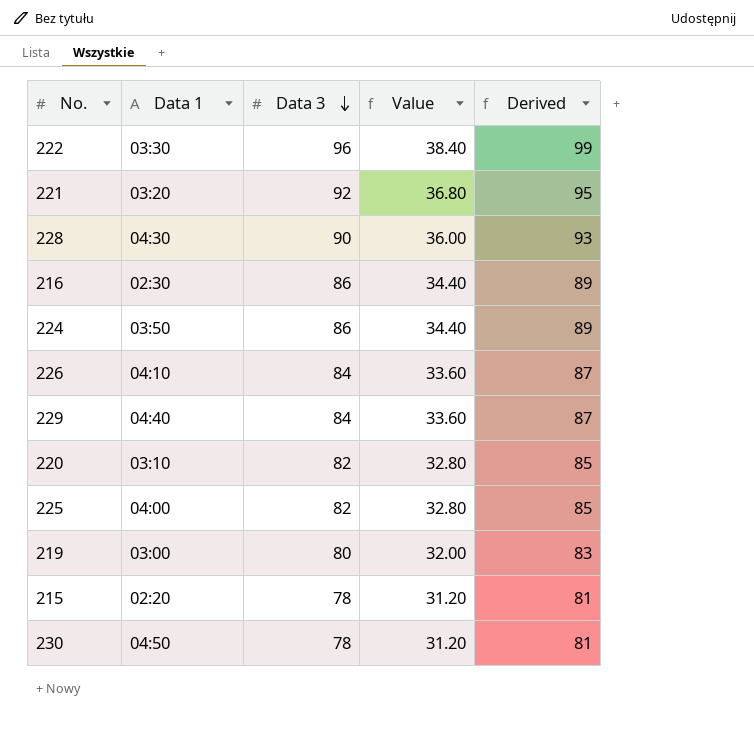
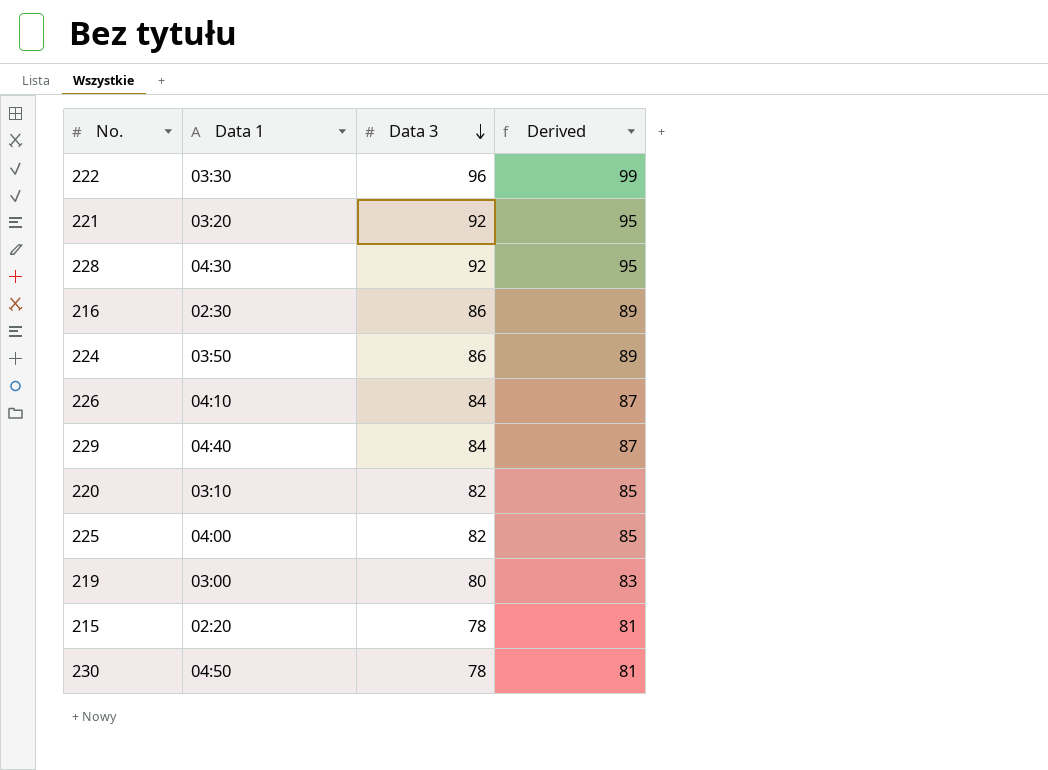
column Value | formula: [Data 3] * 0.4 -> none
228 | Data 3: 90 -> 92
228 | Derived: 93 -> 95

